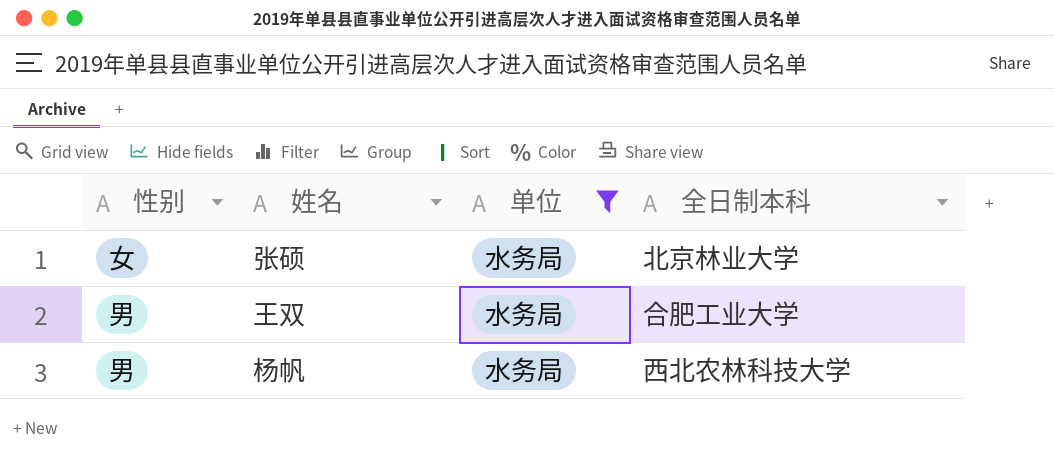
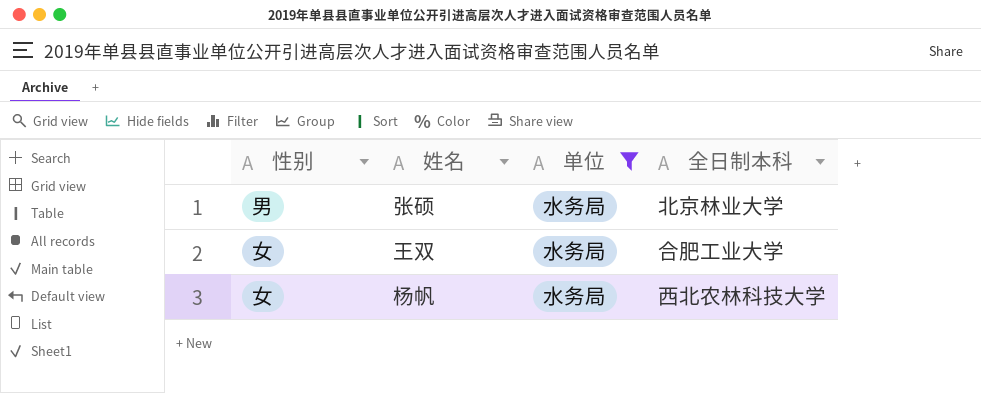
张硕 | 性别: 女 -> 男
王双 | 性别: 男 -> 女
杨帆 | 性别: 男 -> 女

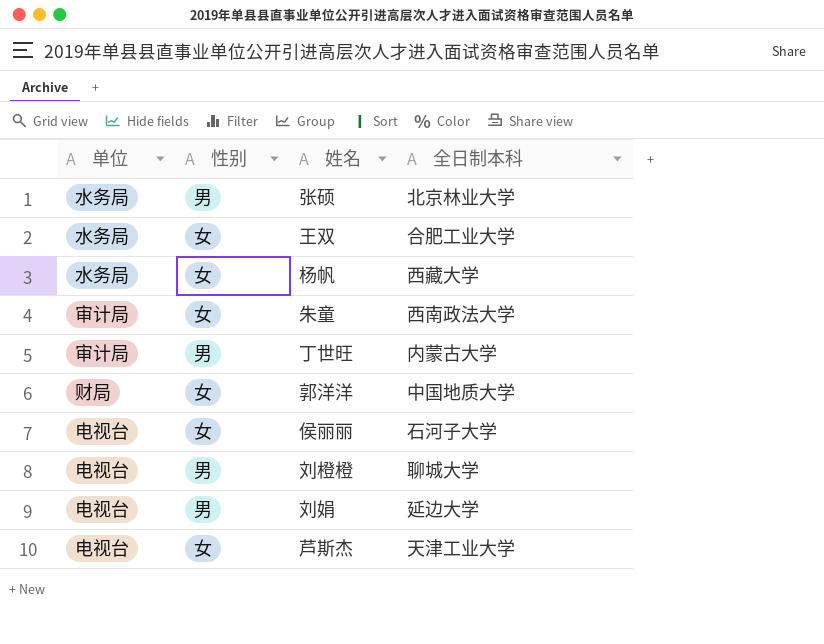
filter: 单位 = 水务局 -> none
column 单位 | position: 3 -> 1
杨帆 | 全日制本科: 西北农林科技大学 -> 西藏大学

